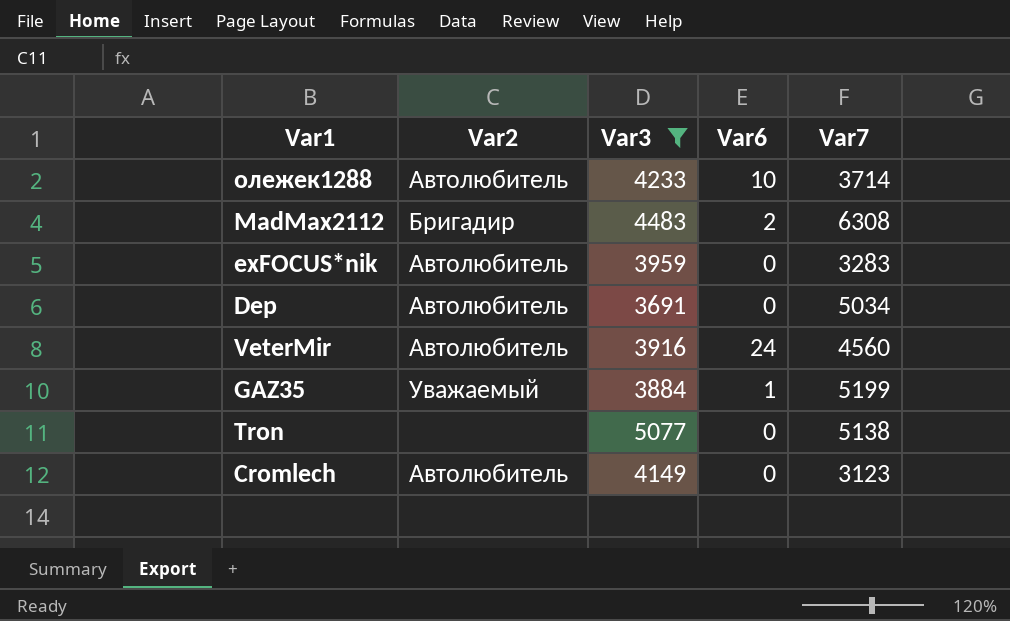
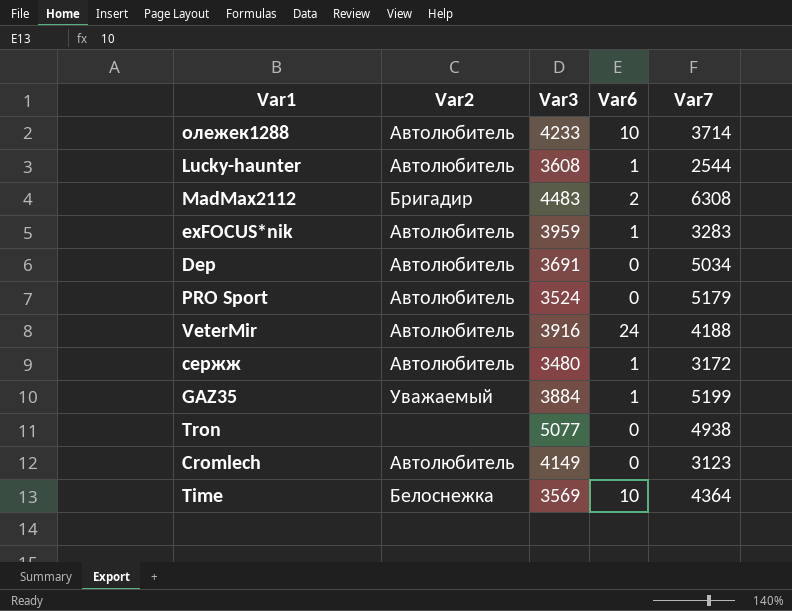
filter: Var3 >= 3691 -> none
exFOCUS*nik | Var6: 0 -> 1
VeterMir | Var7: 4560 -> 4188
Tron | Var7: 5138 -> 4938

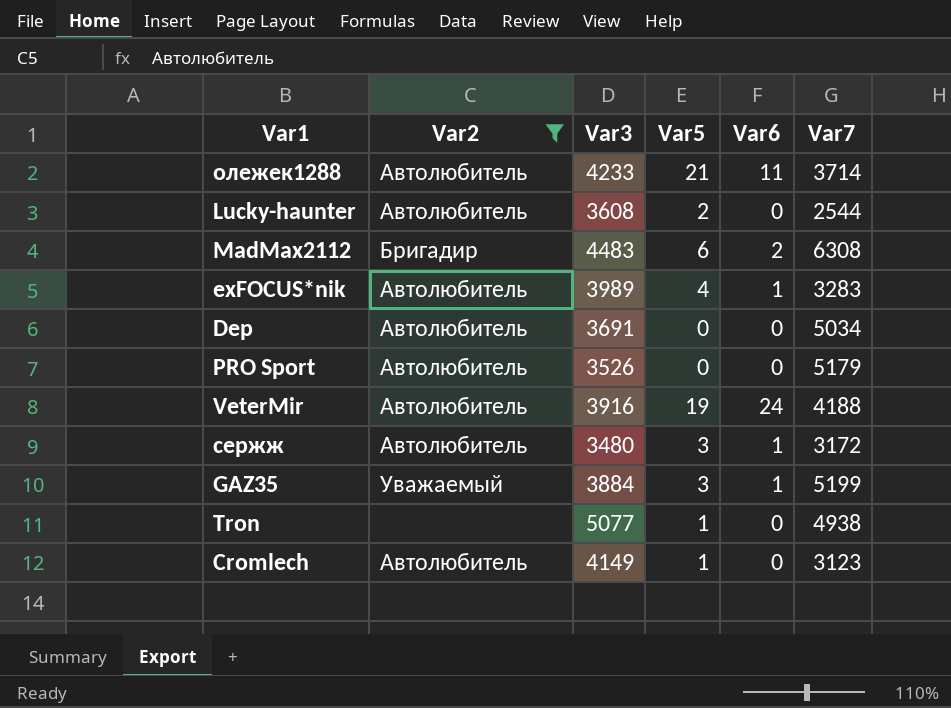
filter: none -> Var2 != Белоснежка
column Var5 | position: none -> 4
олежек1288 | Var6: 10 -> 11
Lucky-haunter | Var6: 1 -> 0
exFOCUS*nik | Var3: 3959 -> 3989
PRO Sport | Var3: 3524 -> 3526

